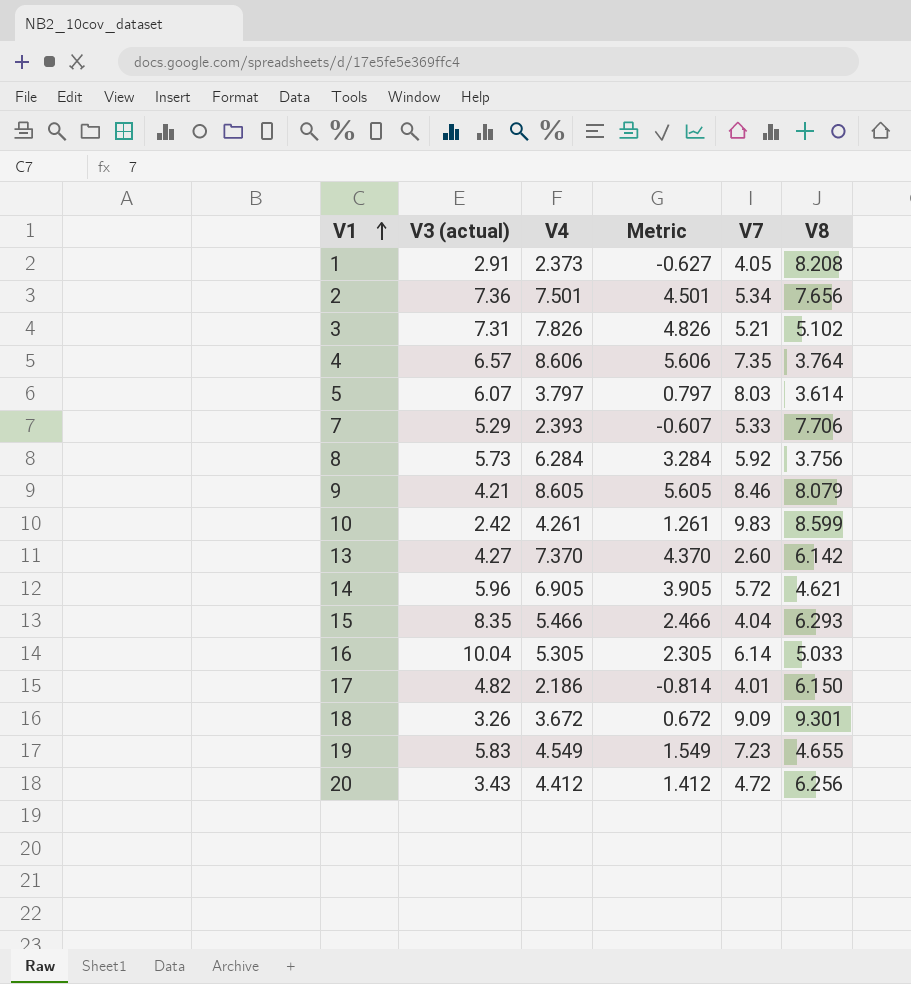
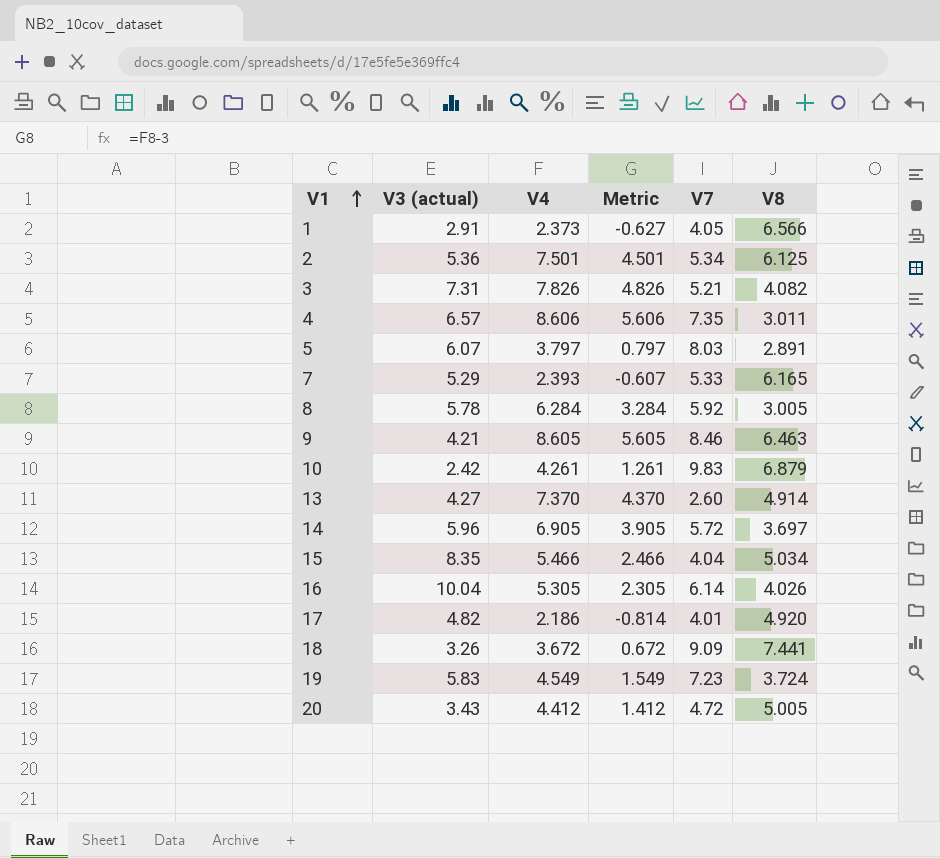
1 | V8: 8.208 -> 6.566
2 | V3 (actual): 7.36 -> 5.36
2 | V8: 7.656 -> 6.125
3 | V8: 5.102 -> 4.082
4 | V8: 3.764 -> 3.011
5 | V8: 3.614 -> 2.891
7 | V8: 7.706 -> 6.165
8 | V3 (actual): 5.73 -> 5.78
8 | V8: 3.756 -> 3.005
9 | V8: 8.079 -> 6.463
10 | V8: 8.599 -> 6.879
13 | V8: 6.142 -> 4.914
14 | V8: 4.621 -> 3.697
15 | V8: 6.293 -> 5.034
16 | V8: 5.033 -> 4.026
17 | V8: 6.150 -> 4.920
18 | V8: 9.301 -> 7.441
19 | V8: 4.655 -> 3.724
20 | V8: 6.256 -> 5.005

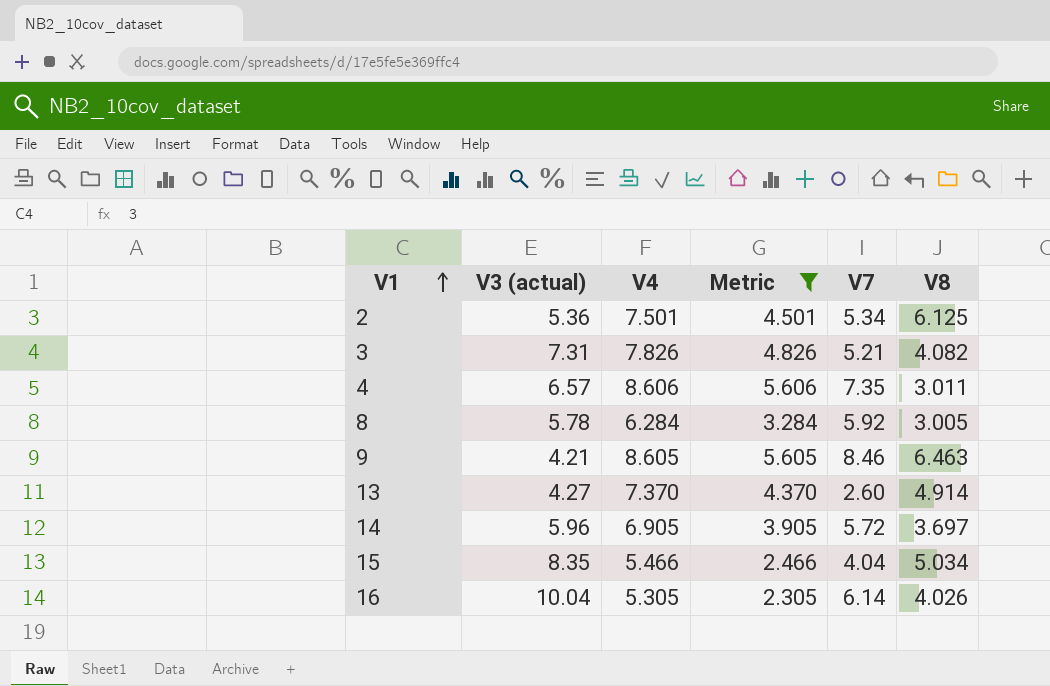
filter: none -> Metric >= 2.305

